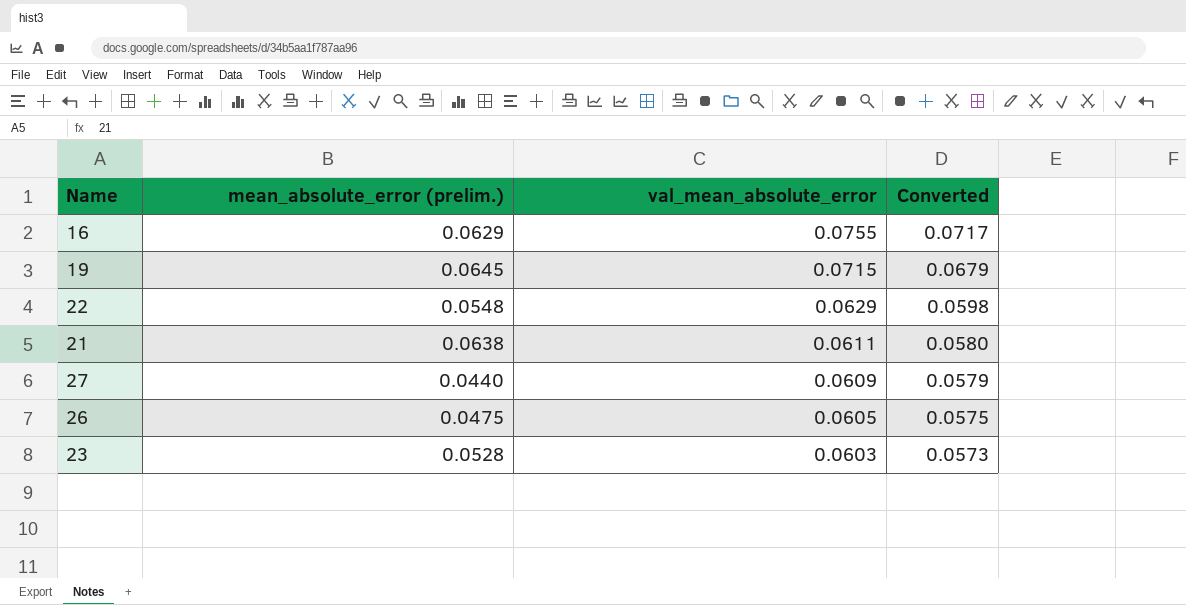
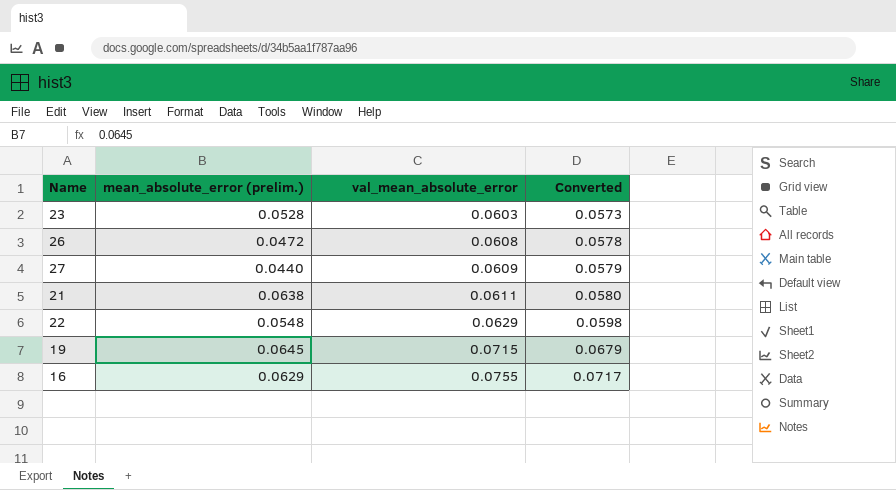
row order: val_mean_absolute_error descending -> val_mean_absolute_error ascending
26 | mean_absolute_error (prelim.): 0.0475 -> 0.0472
26 | val_mean_absolute_error: 0.0605 -> 0.0608
26 | Converted: 0.0575 -> 0.0578

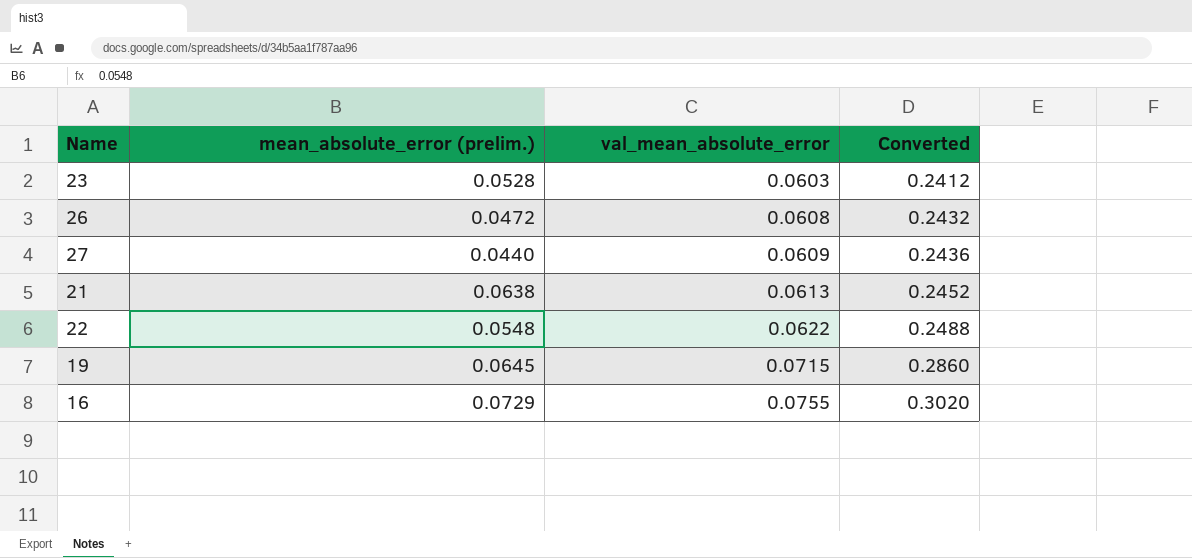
column Converted | formula: [val_mean_absolute_error] * 0.95 -> [val_mean_absolute_error] * 4
21 | val_mean_absolute_error: 0.0611 -> 0.0613
22 | val_mean_absolute_error: 0.0629 -> 0.0622
16 | mean_absolute_error (prelim.): 0.0629 -> 0.0729

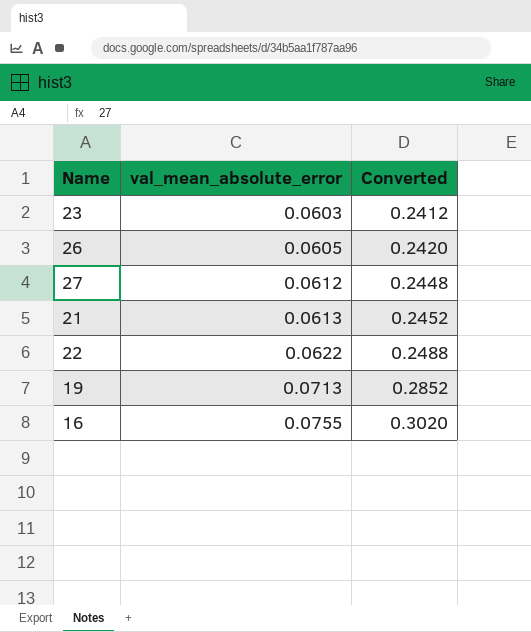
column mean_absolute_error (prelim.) | position: 2 -> none
26 | val_mean_absolute_error: 0.0608 -> 0.0605
26 | Converted: 0.2432 -> 0.2420
27 | val_mean_absolute_error: 0.0609 -> 0.0612
27 | Converted: 0.2436 -> 0.2448
19 | val_mean_absolute_error: 0.0715 -> 0.0713
19 | Converted: 0.2860 -> 0.2852

